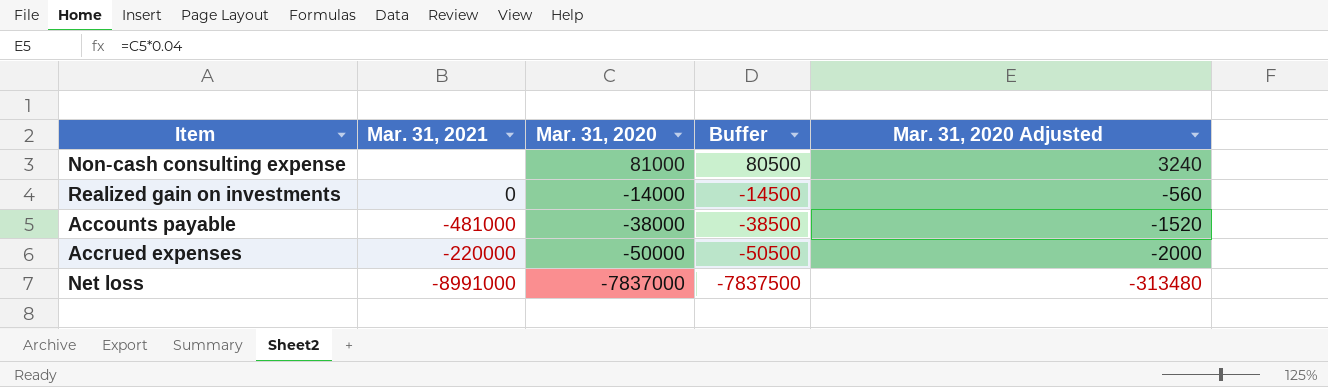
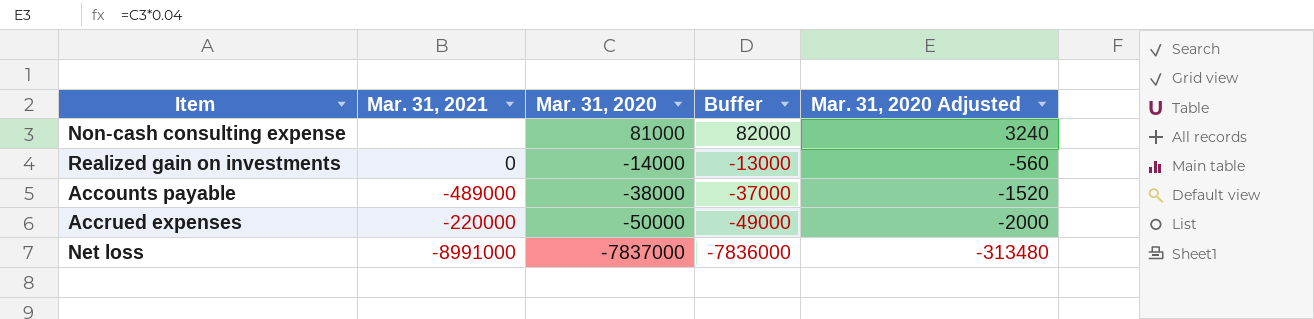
column Buffer | formula: [Mar. 31, 2020] - 500 -> [Mar. 31, 2020] + 1000
Accounts payable | Mar. 31, 2021: -481000 -> -489000

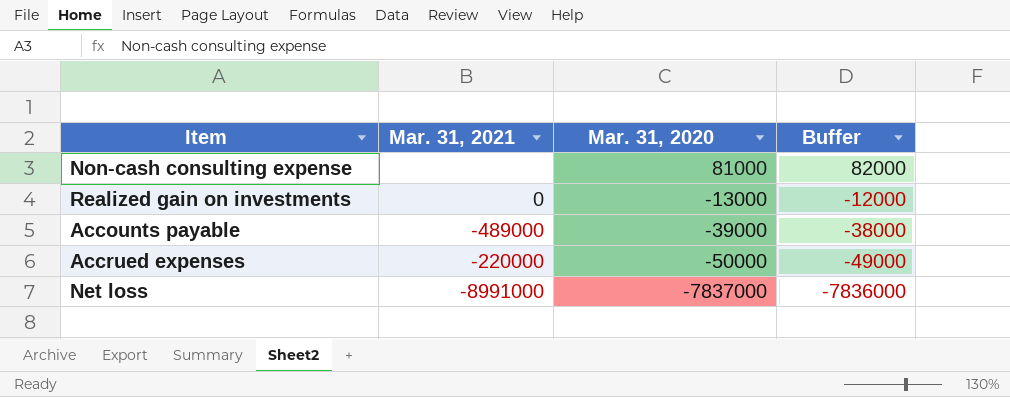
column Mar. 31, 2020 Adjusted | formula: [Mar. 31, 2020] * 0.04 -> none
Realized gain on investments | Mar. 31, 2020: -14000 -> -13000
Realized gain on investments | Buffer: -13000 -> -12000
Accounts payable | Mar. 31, 2020: -38000 -> -39000
Accounts payable | Buffer: -37000 -> -38000

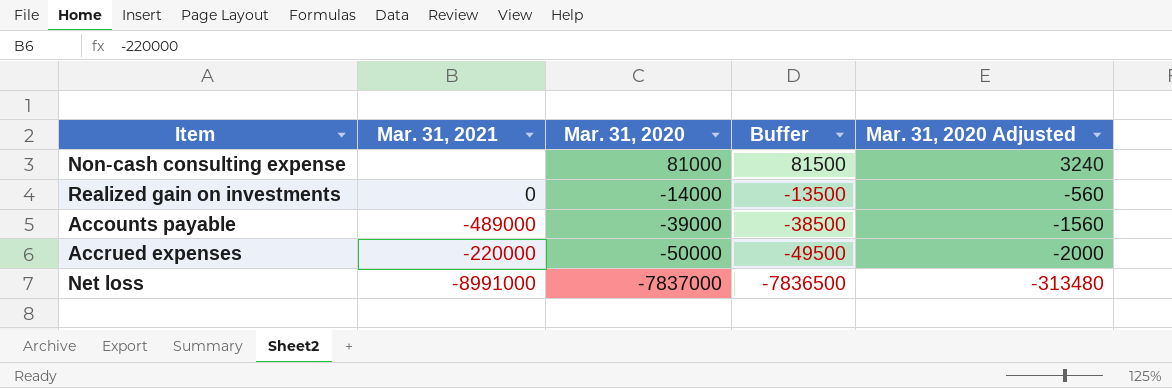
column Buffer | formula: [Mar. 31, 2020] + 1000 -> [Mar. 31, 2020] + 500
column Mar. 31, 2020 Adjusted | formula: none -> [Mar. 31, 2020] * 0.04
Realized gain on investments | Mar. 31, 2020: -13000 -> -14000

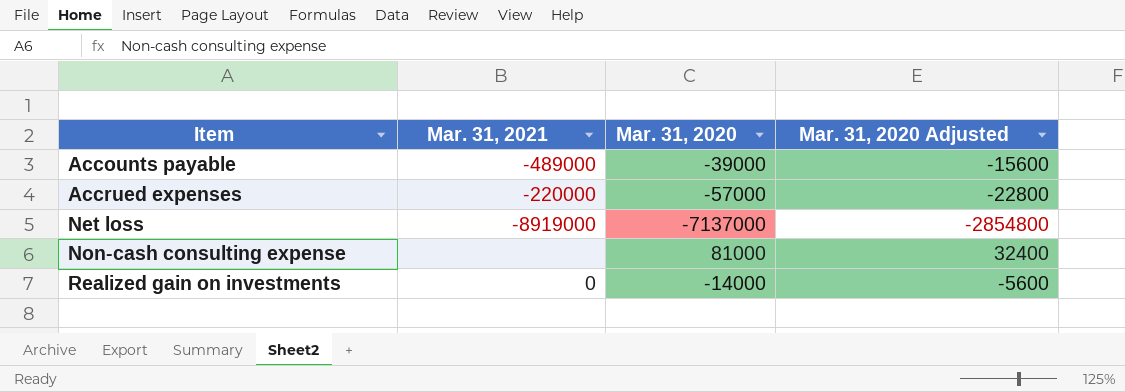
row order: Mar. 31, 2020 descending -> Item ascending
column Buffer | formula: [Mar. 31, 2020] + 500 -> none
column Mar. 31, 2020 Adjusted | formula: [Mar. 31, 2020] * 0.04 -> [Mar. 31, 2020] * 0.4
Accrued expenses | Mar. 31, 2020: -50000 -> -57000
Net loss | Mar. 31, 2021: -8991000 -> -8919000
Net loss | Mar. 31, 2020: -7837000 -> -7137000

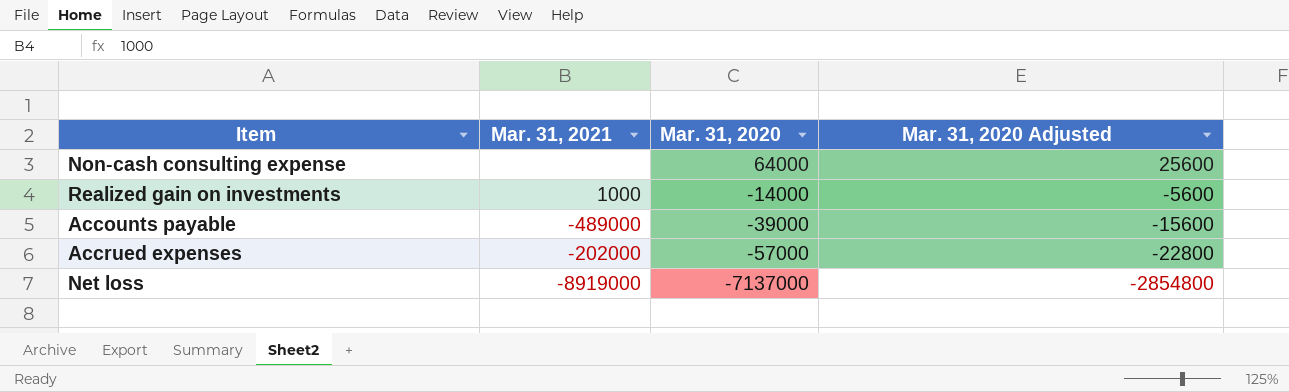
row order: Item ascending -> Mar. 31, 2020 descending
Non-cash consulting expense | Mar. 31, 2020: 81000 -> 64000
Non-cash consulting expense | Mar. 31, 2020 Adjusted: 32400 -> 25600
Realized gain on investments | Mar. 31, 2021: 0 -> 1000
Accrued expenses | Mar. 31, 2021: -220000 -> -202000

